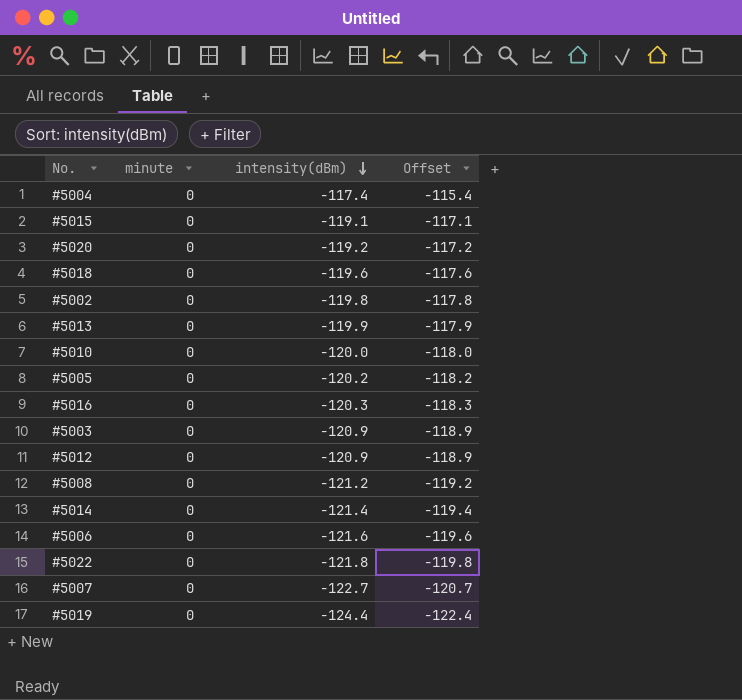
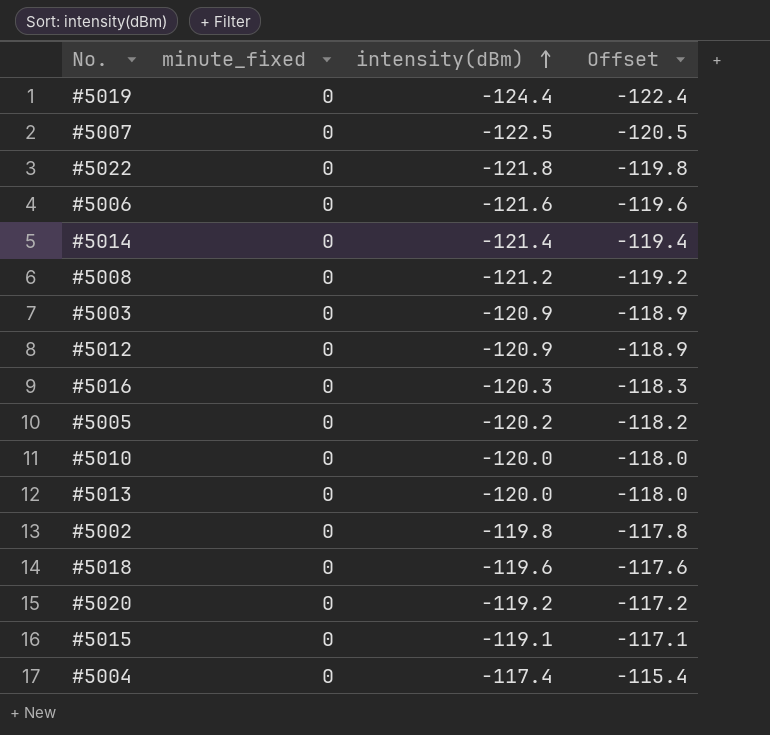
row order: intensity(dBm) descending -> intensity(dBm) ascending
column name: minute -> minute_fixed
#5007 | intensity(dBm): -122.7 -> -122.5
#5007 | Offset: -120.7 -> -120.5
#5013 | intensity(dBm): -119.9 -> -120.0
#5013 | Offset: -117.9 -> -118.0

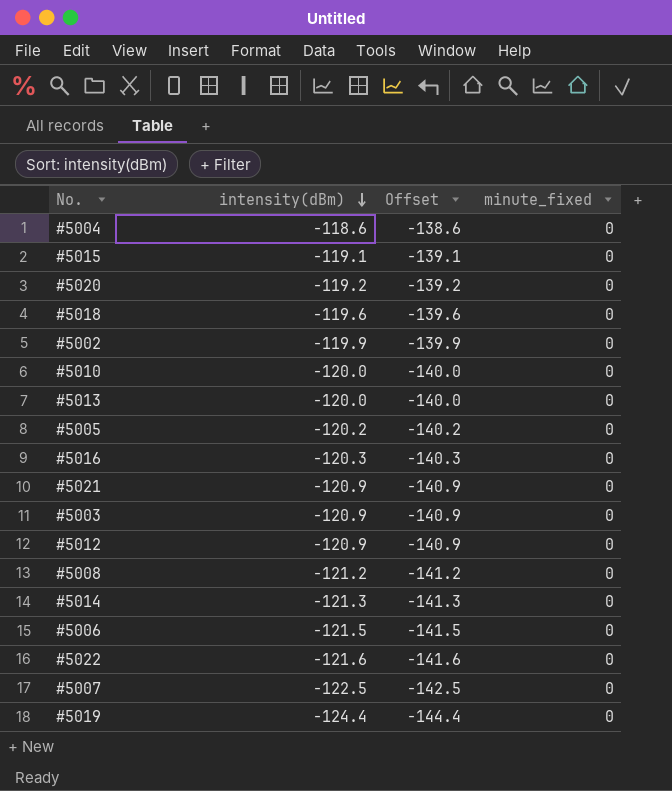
row order: intensity(dBm) ascending -> intensity(dBm) descending
column Offset | formula: [intensity(dBm)] + 2 -> [intensity(dBm)] - 20
column minute_fixed | position: 2 -> 4
#5004 | intensity(dBm): -117.4 -> -118.6
#5002 | intensity(dBm): -119.8 -> -119.9
row #5021: none -> -120.9 | -140.9 | 0
#5014 | intensity(dBm): -121.4 -> -121.3
#5006 | intensity(dBm): -121.6 -> -121.5
#5022 | intensity(dBm): -121.8 -> -121.6

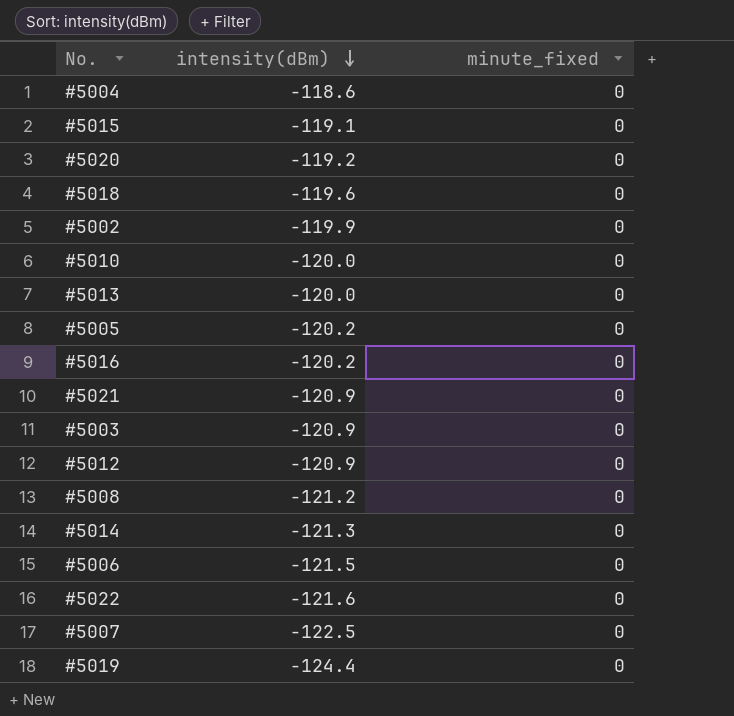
column Offset | formula: [intensity(dBm)] - 20 -> none
#5016 | intensity(dBm): -120.3 -> -120.2

